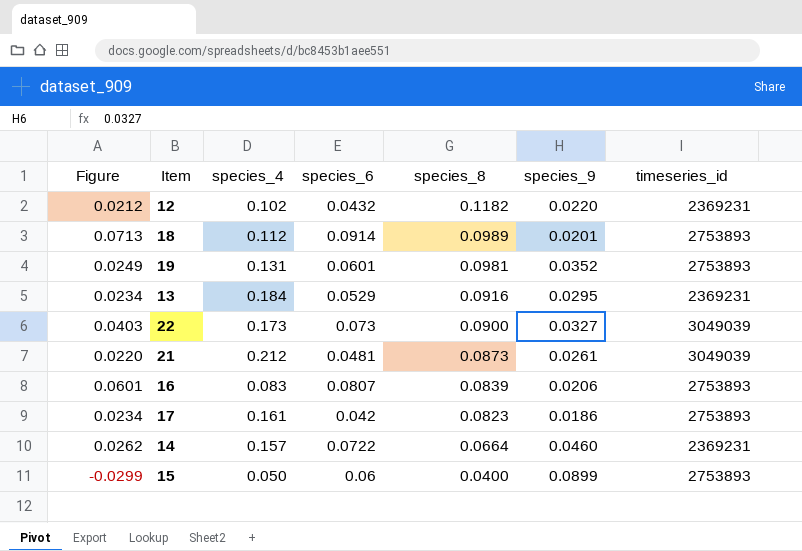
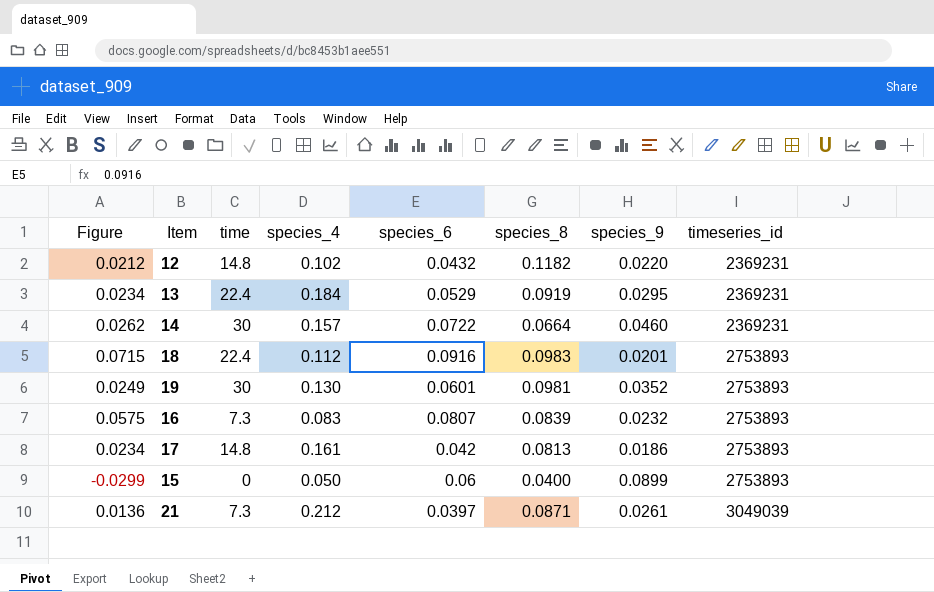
row order: species_8 descending -> timeseries_id ascending
column time | position: none -> 3
row 22: 0.0403 | 0.173 | 0.073 | 0.0900 | 0.0327 | 3049039 -> none
13 | species_8: 0.0916 -> 0.0919
18 | Figure: 0.0713 -> 0.0715
18 | species_6: 0.0914 -> 0.0916
18 | species_8: 0.0989 -> 0.0983
19 | species_4: 0.131 -> 0.130
16 | Figure: 0.0601 -> 0.0575
16 | species_9: 0.0206 -> 0.0232
17 | species_8: 0.0823 -> 0.0813
21 | Figure: 0.0220 -> 0.0136
21 | species_6: 0.0481 -> 0.0397
21 | species_8: 0.0873 -> 0.0871

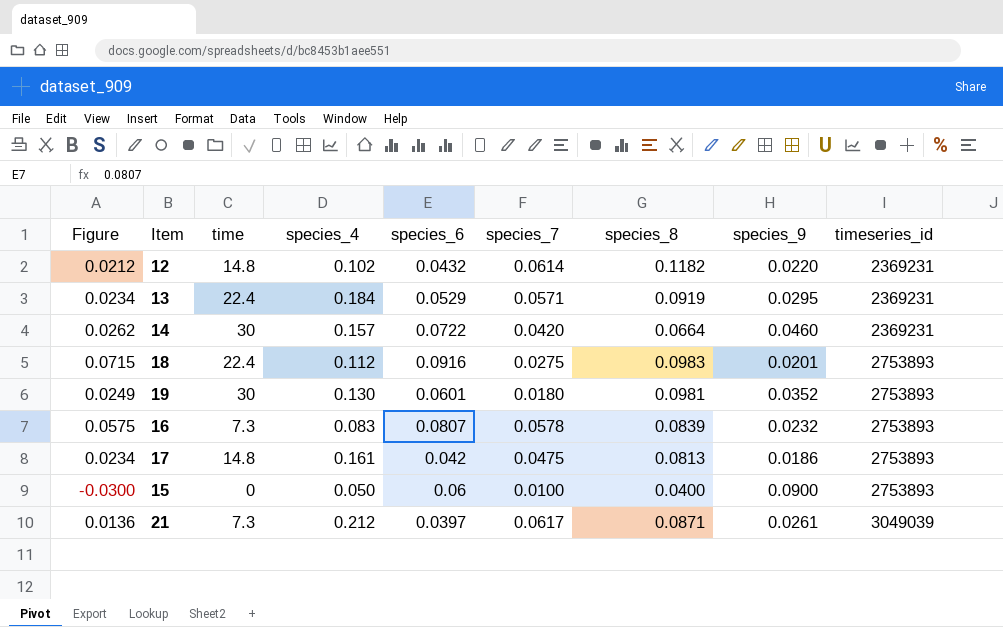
column species_7 | position: none -> 6
15 | Figure: -0.0299 -> -0.0300
15 | species_9: 0.0899 -> 0.0900

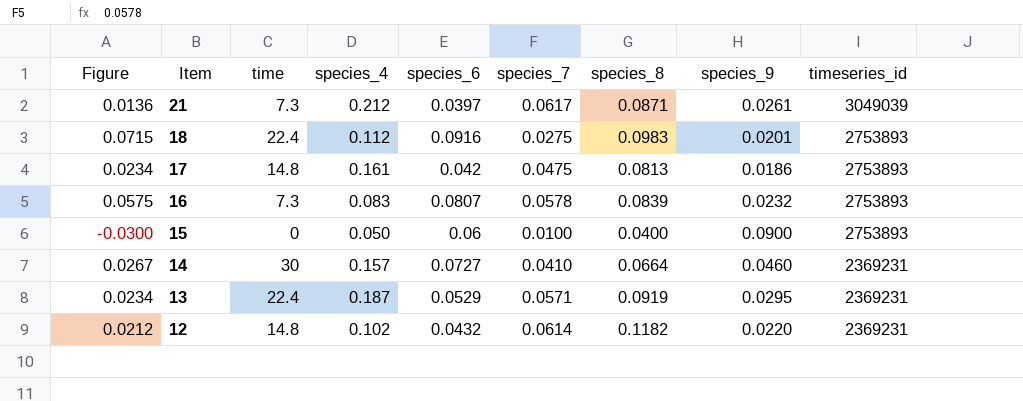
row order: timeseries_id ascending -> Item descending
row 19: 0.0249 | 30 | 0.130 | 0.0601 | 0.0180 | 0.0981 | 0.0352 | 2753893 -> none
14 | Figure: 0.0262 -> 0.0267
14 | species_6: 0.0722 -> 0.0727
14 | species_7: 0.0420 -> 0.0410
13 | species_4: 0.184 -> 0.187

